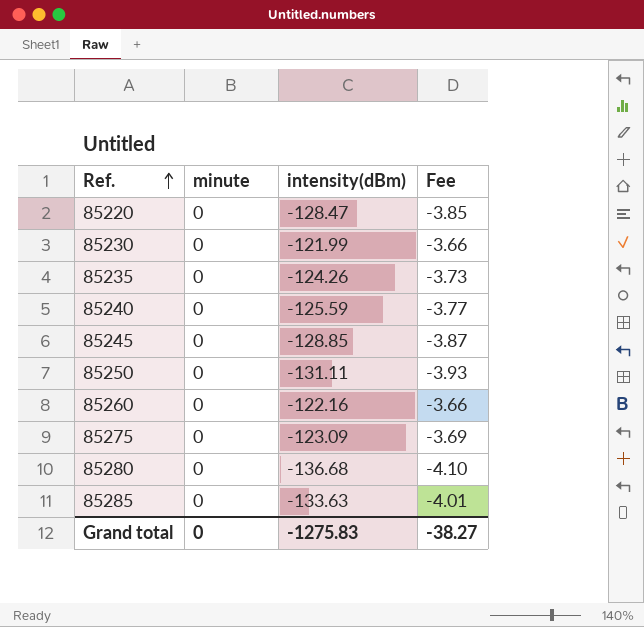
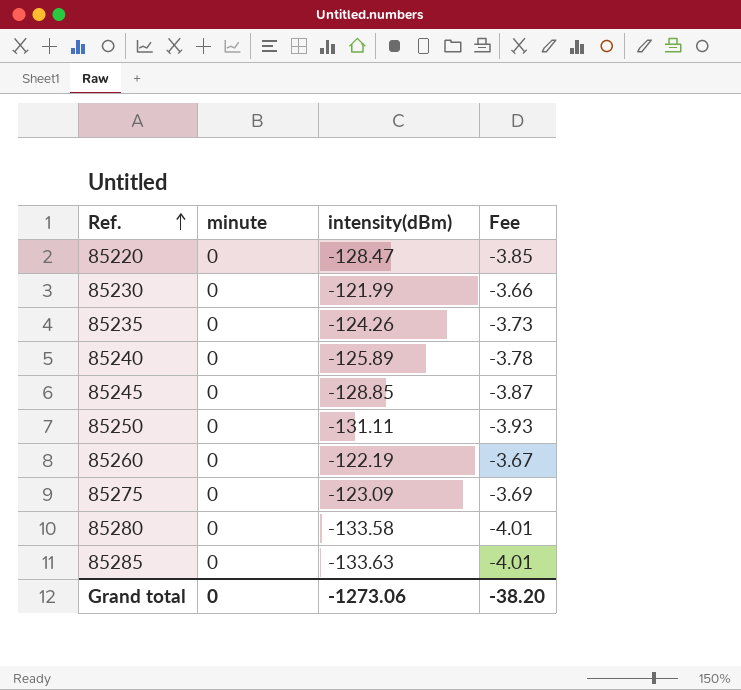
85240 | intensity(dBm): -125.59 -> -125.89
85240 | Fee: -3.77 -> -3.78
85260 | intensity(dBm): -122.16 -> -122.19
85260 | Fee: -3.66 -> -3.67
85280 | intensity(dBm): -136.68 -> -133.58
85280 | Fee: -4.10 -> -4.01
Grand total | intensity(dBm): -1275.83 -> -1273.06
Grand total | Fee: -38.27 -> -38.20

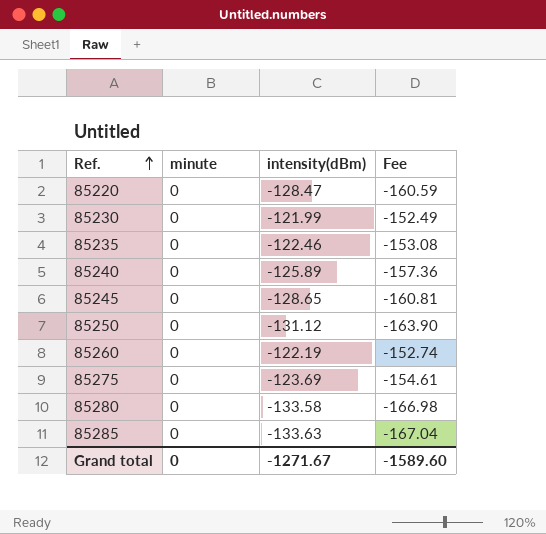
column Fee | formula: [intensity(dBm)] * 0.03 -> [intensity(dBm)] * 1.25
85235 | intensity(dBm): -124.26 -> -122.46
85245 | intensity(dBm): -128.85 -> -128.65
85250 | intensity(dBm): -131.11 -> -131.12
85275 | intensity(dBm): -123.09 -> -123.69
Grand total | intensity(dBm): -1273.06 -> -1271.67
Grand total | Fee: -38.20 -> -1589.60

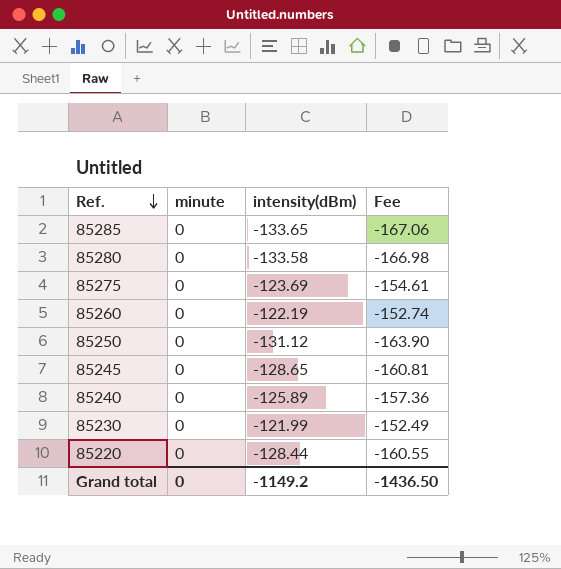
row order: Ref. ascending -> Ref. descending
row 85235: 0 | -122.46 | -153.08 -> none
85285 | intensity(dBm): -133.63 -> -133.65
85285 | Fee: -167.04 -> -167.06
85220 | intensity(dBm): -128.47 -> -128.44
85220 | Fee: -160.59 -> -160.55
Grand total | intensity(dBm): -1271.67 -> -1149.2
Grand total | Fee: -1589.60 -> -1436.50

